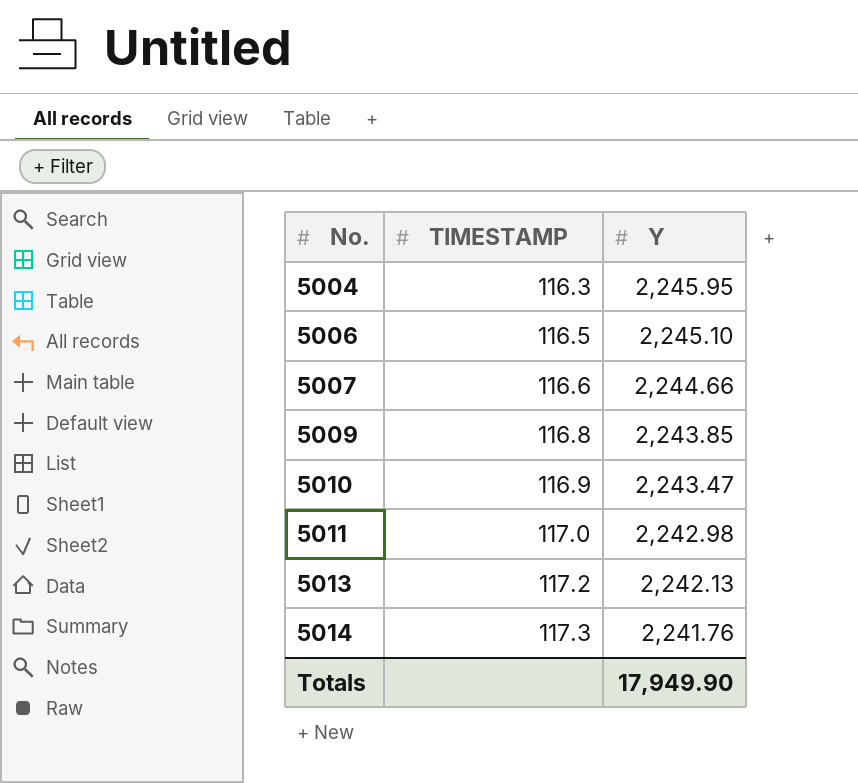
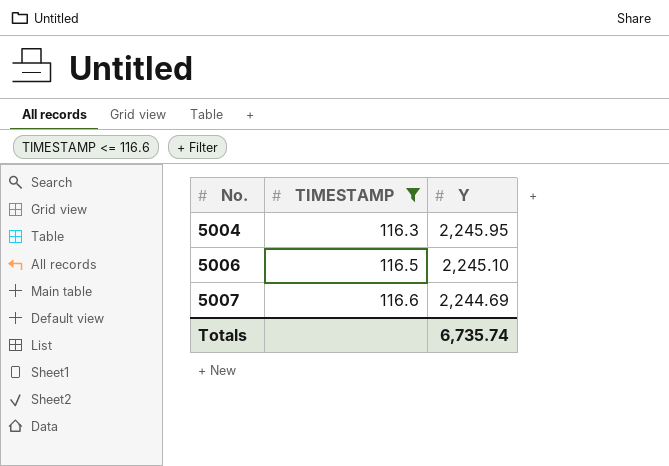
filter: none -> TIMESTAMP <= 116.6
5007 | Y: 2,244.66 -> 2,244.69
Totals | Y: 17,949.90 -> 6,735.74

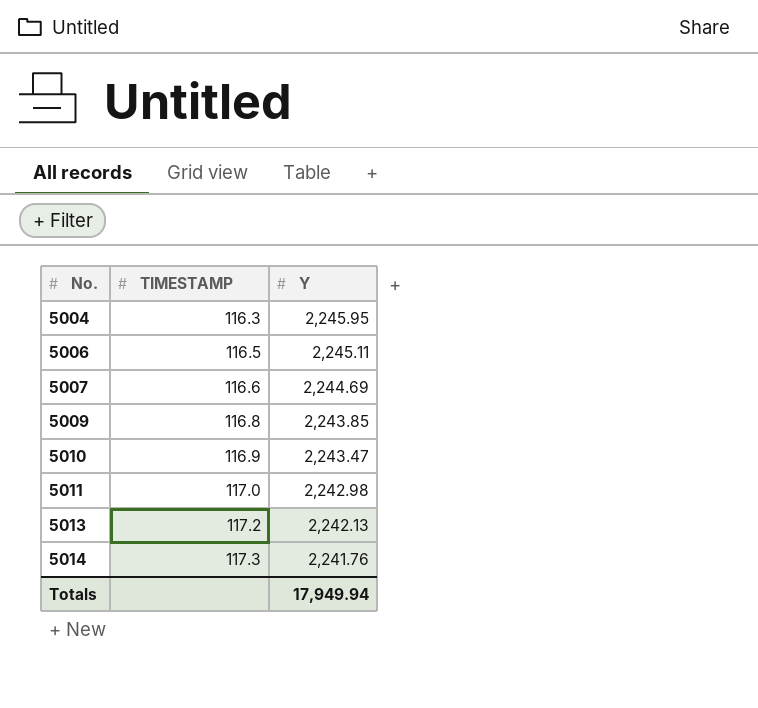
filter: TIMESTAMP <= 116.6 -> none
5006 | Y: 2,245.10 -> 2,245.11
Totals | Y: 6,735.74 -> 17,949.94

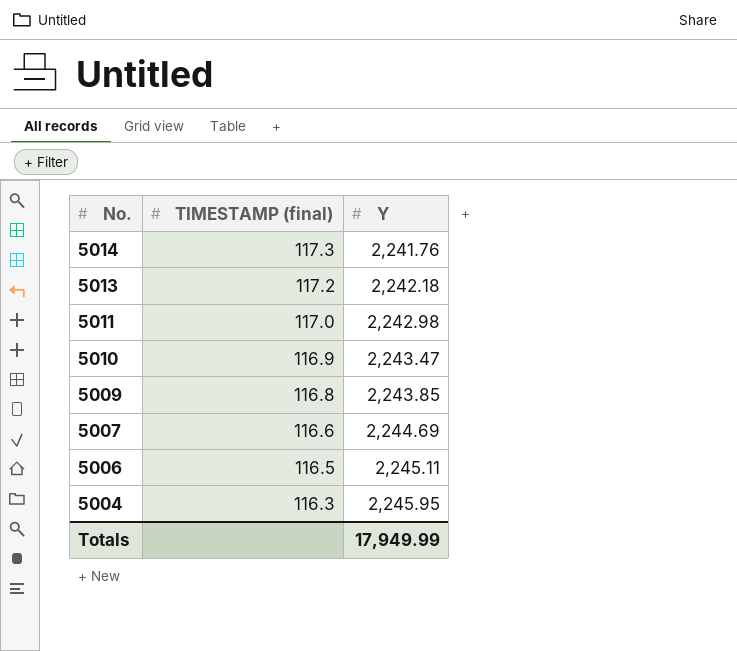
row order: No. ascending -> No. descending
column name: TIMESTAMP -> TIMESTAMP (final)
5013 | Y: 2,242.13 -> 2,242.18
Totals | Y: 17,949.94 -> 17,949.99

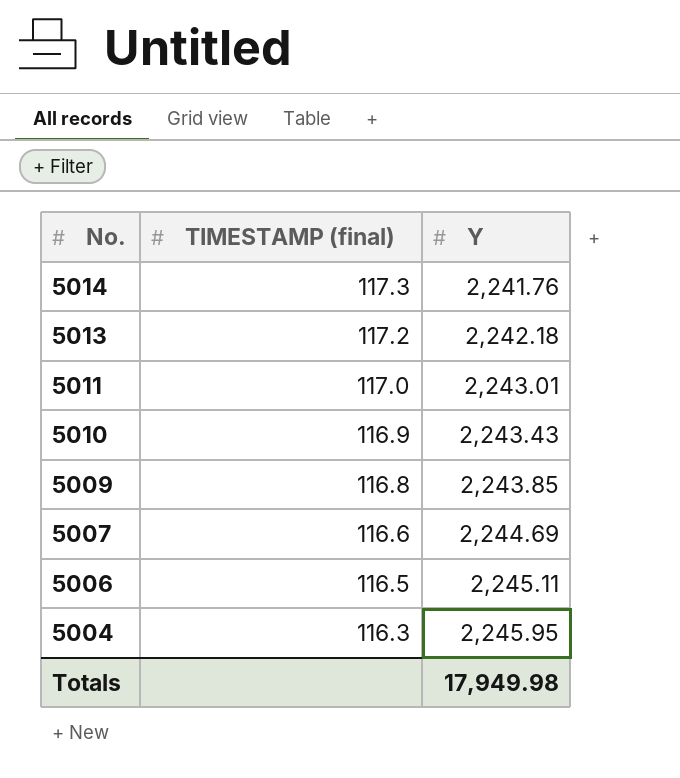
5011 | Y: 2,242.98 -> 2,243.01
5010 | Y: 2,243.47 -> 2,243.43
Totals | Y: 17,949.99 -> 17,949.98

